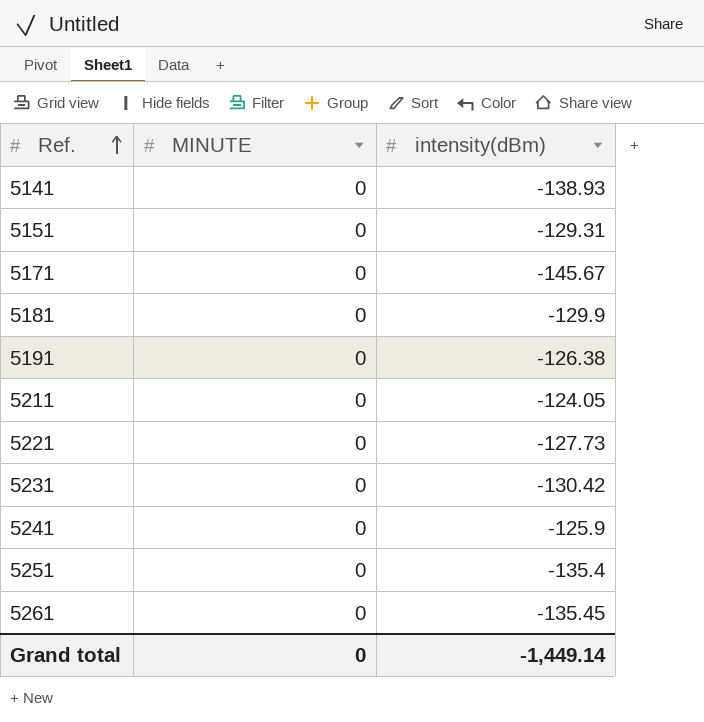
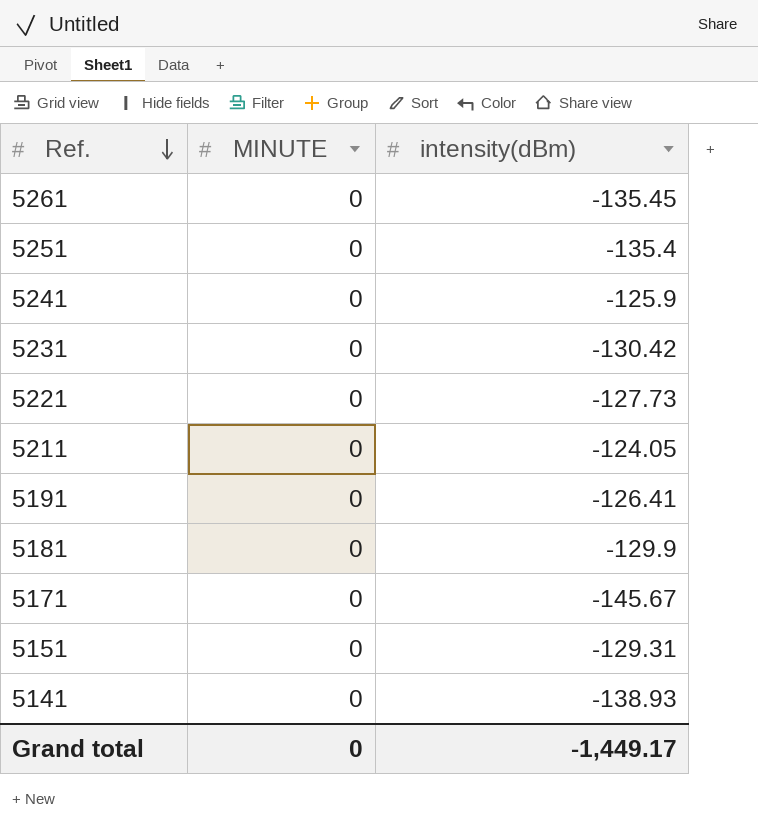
row order: Ref. ascending -> Ref. descending
5191 | intensity(dBm): -126.38 -> -126.41
Grand total | intensity(dBm): -1,449.14 -> -1,449.17

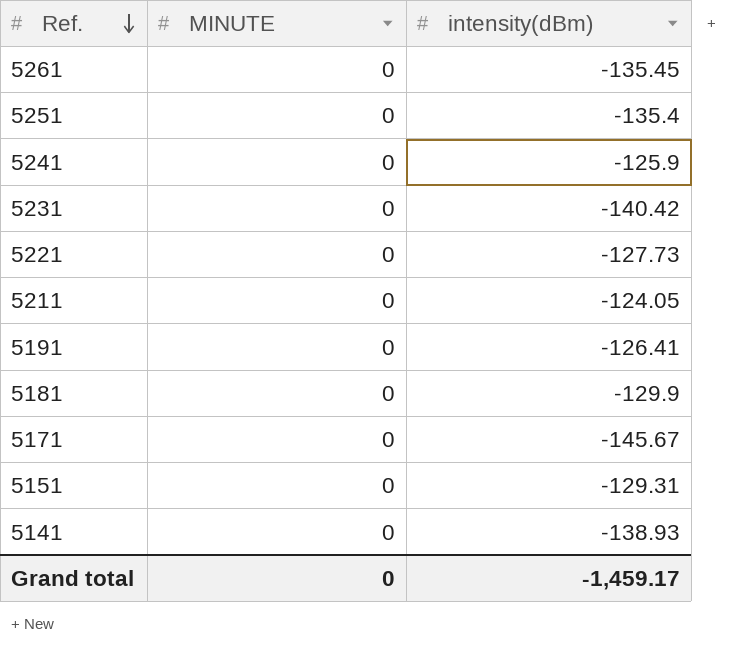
5231 | intensity(dBm): -130.42 -> -140.42
Grand total | intensity(dBm): -1,449.17 -> -1,459.17

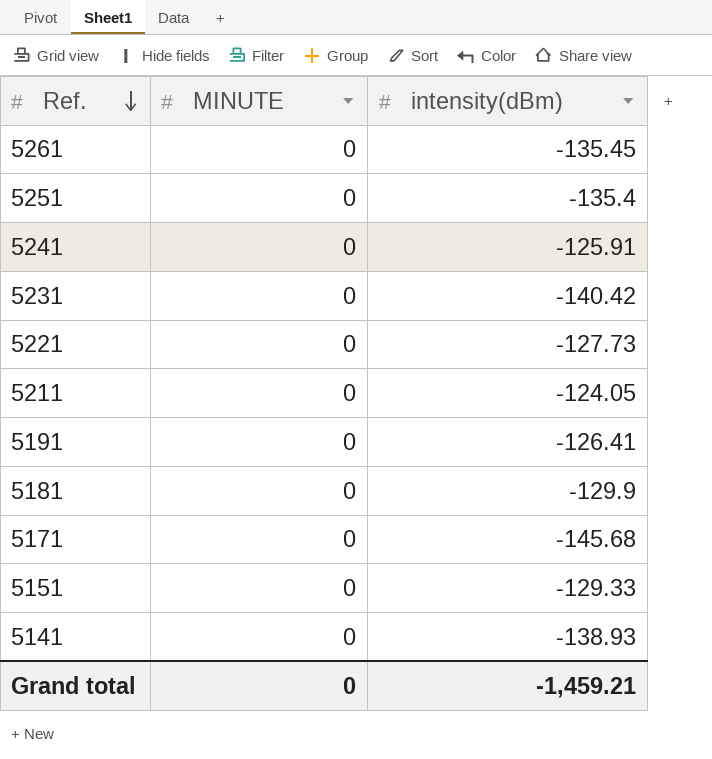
5241 | intensity(dBm): -125.9 -> -125.91
5171 | intensity(dBm): -145.67 -> -145.68
5151 | intensity(dBm): -129.31 -> -129.33
Grand total | intensity(dBm): -1,459.17 -> -1,459.21

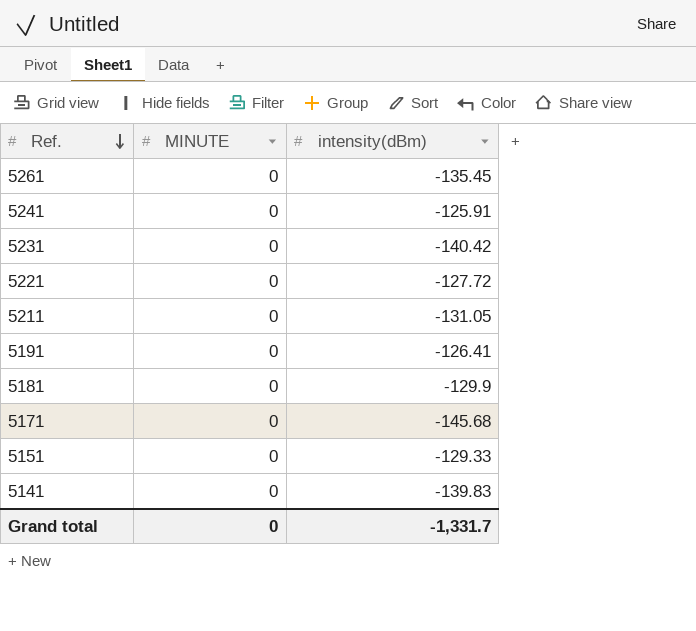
row 5251: 0 | -135.4 -> none
5221 | intensity(dBm): -127.73 -> -127.72
5211 | intensity(dBm): -124.05 -> -131.05
5141 | intensity(dBm): -138.93 -> -139.83
Grand total | intensity(dBm): -1,459.21 -> -1,331.7

